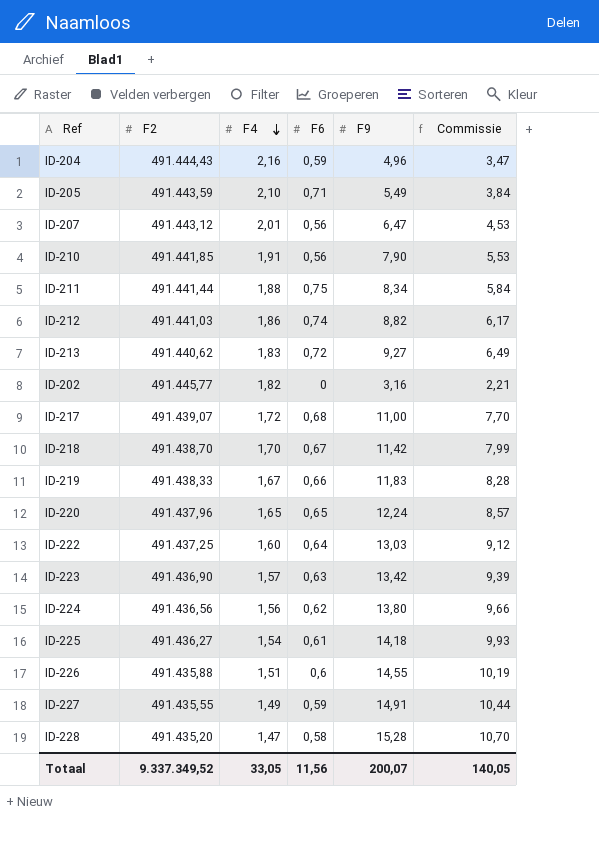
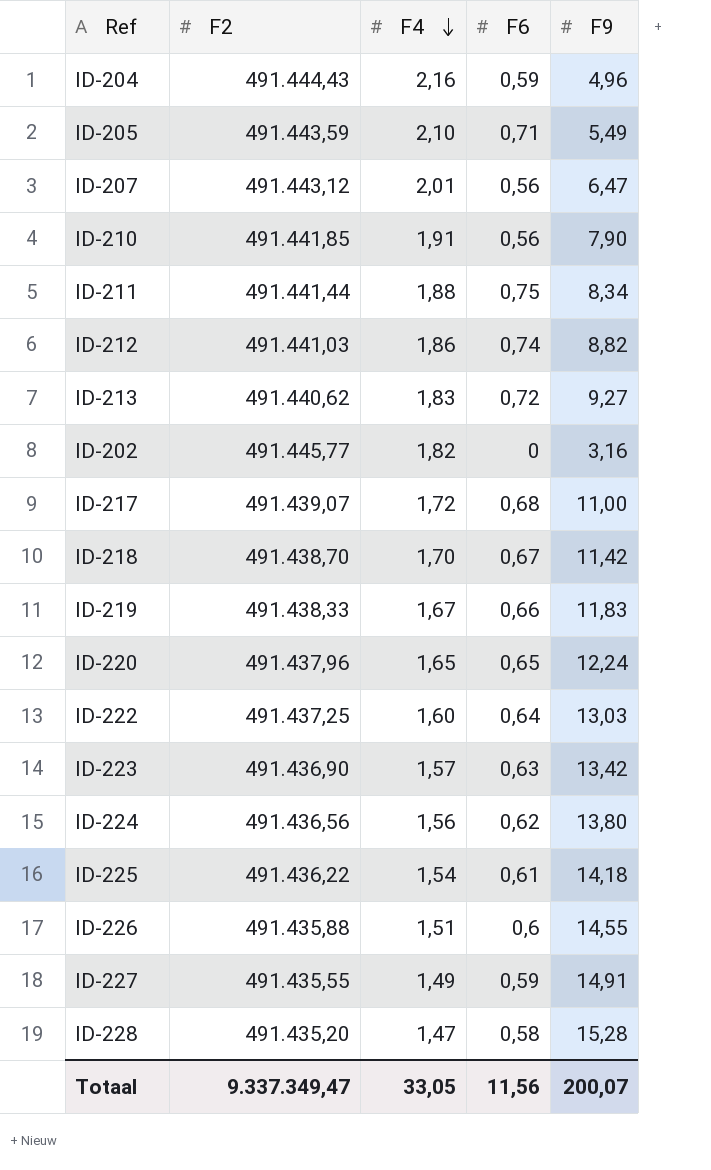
column Commissie | formula: [F9] * 0,7 -> none
ID-225 | F2: 491.436,27 -> 491.436,22
Totaal | F2: 9.337.349,52 -> 9.337.349,47

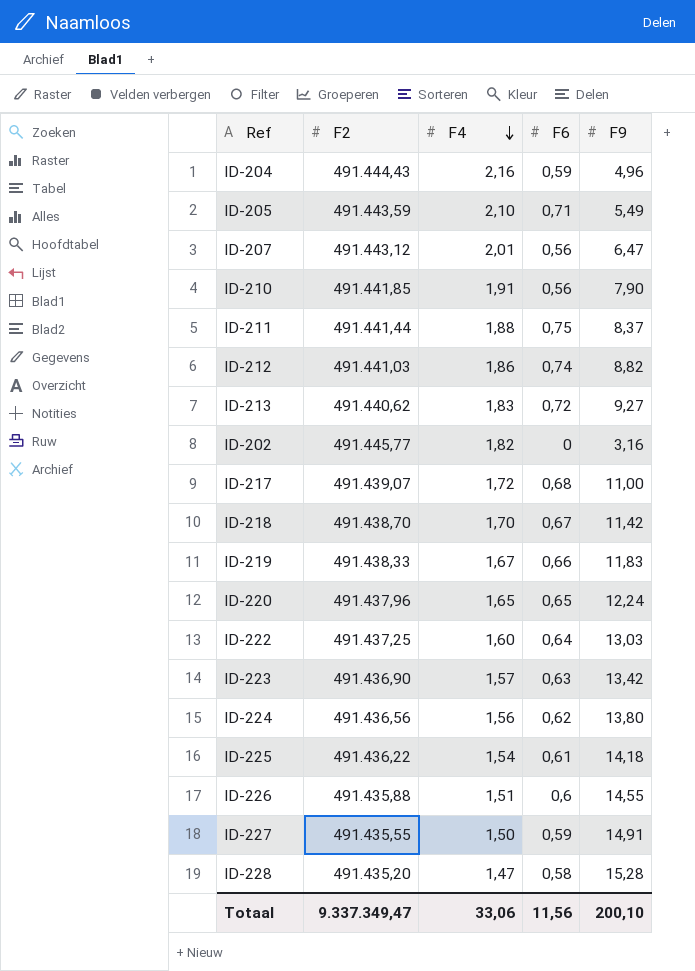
ID-211 | F9: 8,34 -> 8,37
ID-227 | F4: 1,49 -> 1,50
Totaal | F4: 33,05 -> 33,06
Totaal | F9: 200,07 -> 200,10

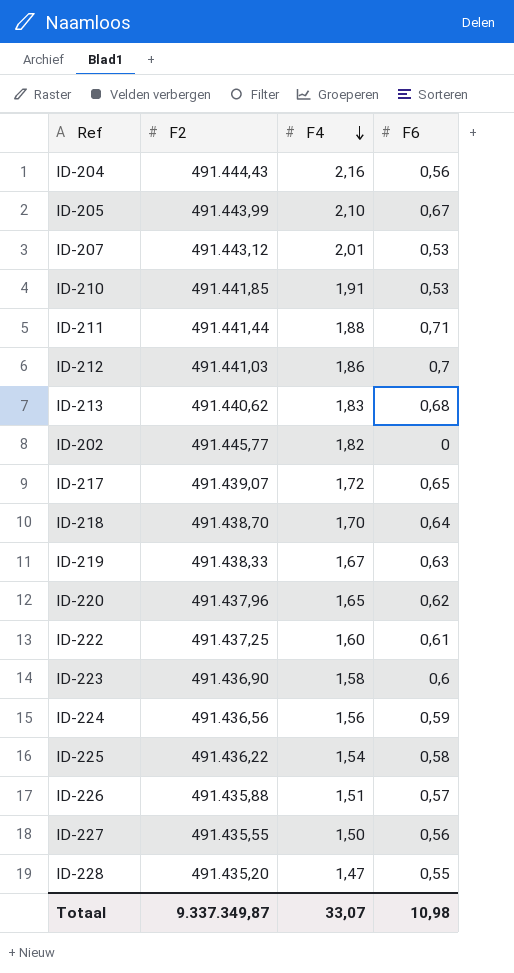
column F9 | position: 5 -> none
ID-204 | F6: 0,59 -> 0,56
ID-205 | F2: 491.443,59 -> 491.443,99
ID-205 | F6: 0,71 -> 0,67
ID-207 | F6: 0,56 -> 0,53
ID-210 | F6: 0,56 -> 0,53
ID-211 | F6: 0,75 -> 0,71
ID-212 | F6: 0,74 -> 0,7
ID-213 | F6: 0,72 -> 0,68
ID-217 | F6: 0,68 -> 0,65
ID-218 | F6: 0,67 -> 0,64
ID-219 | F6: 0,66 -> 0,63
ID-220 | F6: 0,65 -> 0,62
ID-222 | F6: 0,64 -> 0,61
ID-223 | F4: 1,57 -> 1,58
ID-223 | F6: 0,63 -> 0,6
ID-224 | F6: 0,62 -> 0,59
ID-225 | F6: 0,61 -> 0,58
ID-226 | F6: 0,6 -> 0,57
ID-227 | F6: 0,59 -> 0,56
ID-228 | F6: 0,58 -> 0,55
Totaal | F2: 9.337.349,47 -> 9.337.349,87
Totaal | F4: 33,06 -> 33,07
Totaal | F6: 11,56 -> 10,98

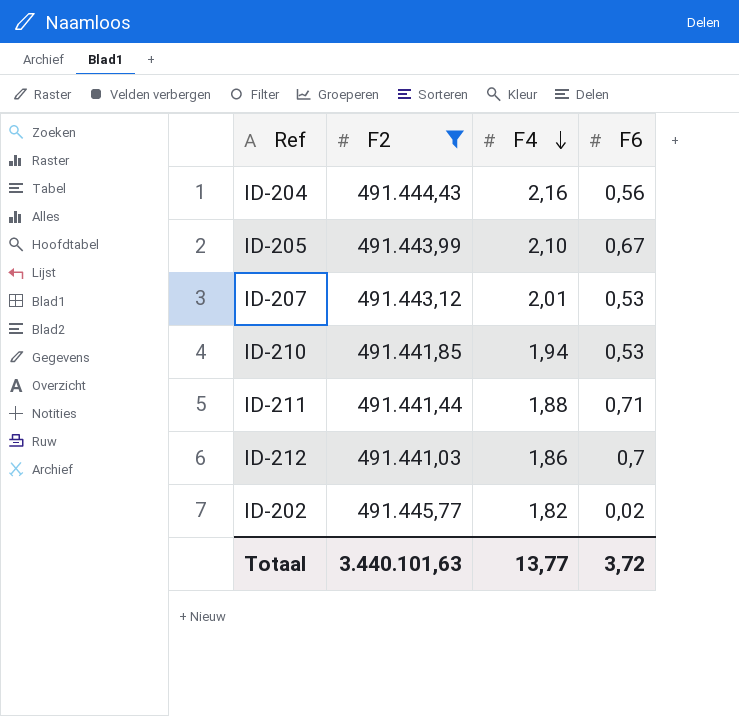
filter: none -> F2 >= 491.441,03
ID-210 | F4: 1,91 -> 1,94
ID-202 | F6: 0 -> 0,02
Totaal | F2: 9.337.349,87 -> 3.440.101,63
Totaal | F4: 33,07 -> 13,77
Totaal | F6: 10,98 -> 3,72

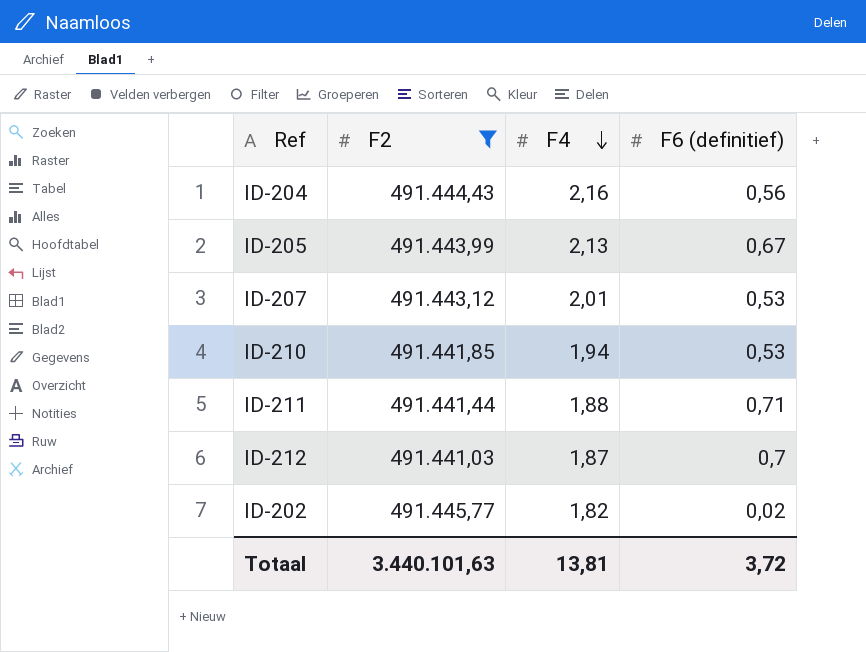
column name: F6 -> F6 (definitief)
ID-205 | F4: 2,10 -> 2,13
ID-212 | F4: 1,86 -> 1,87
Totaal | F4: 13,77 -> 13,81

